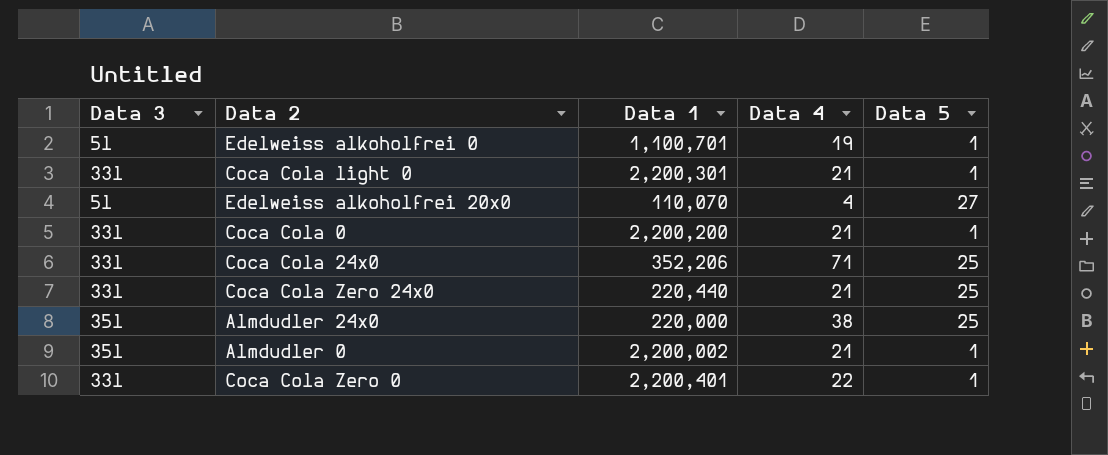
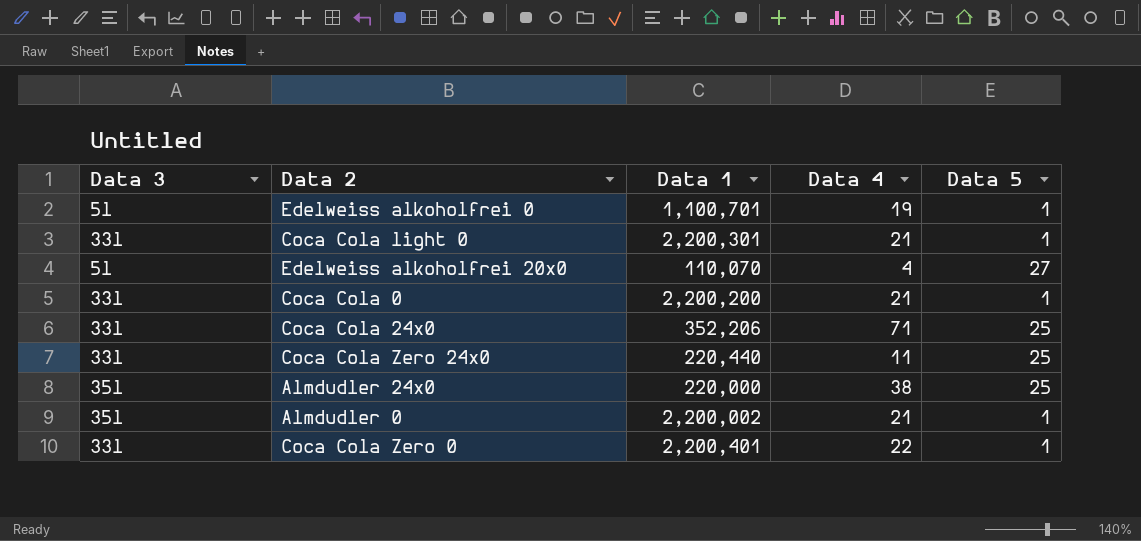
Coca Cola Zero 24x0 | Data 4: 21 -> 11

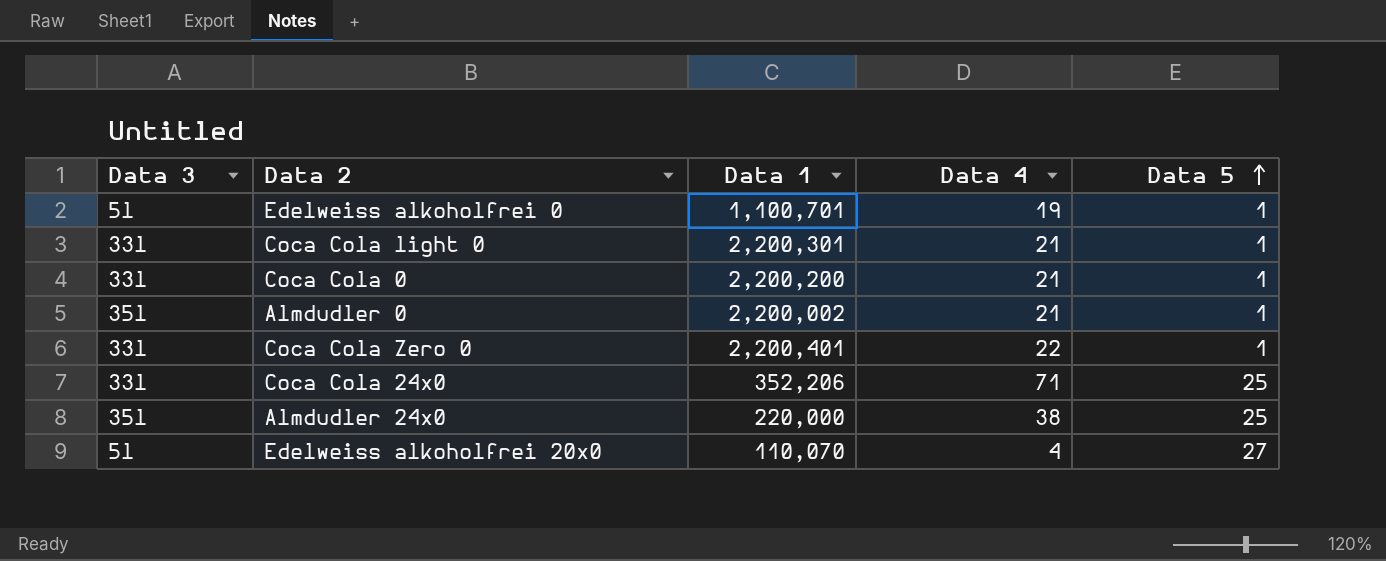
row order: none -> Data 5 ascending
row Coca Cola Zero 24x0: 33l | 220,440 | 11 | 25 -> none

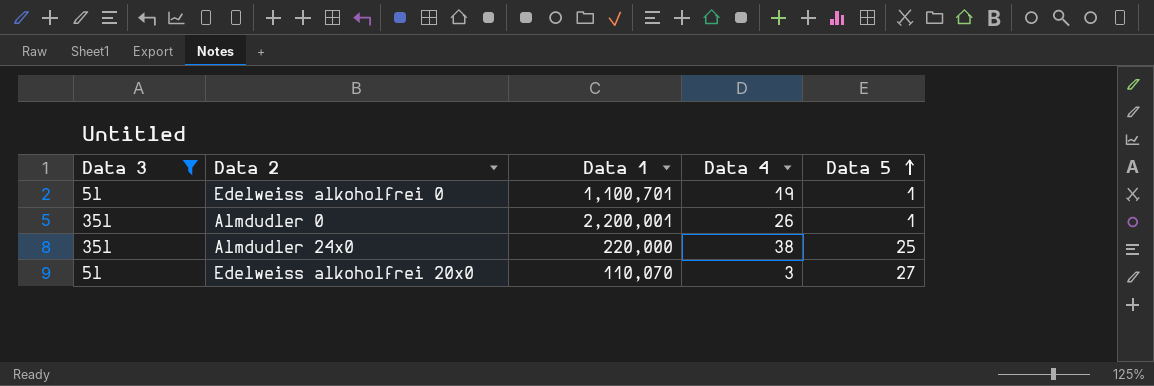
filter: none -> Data 3 != 33l
Almdudler 0 | Data 1: 2,200,002 -> 2,200,001
Almdudler 0 | Data 4: 21 -> 26
Edelweiss alkoholfrei 20x0 | Data 4: 4 -> 3

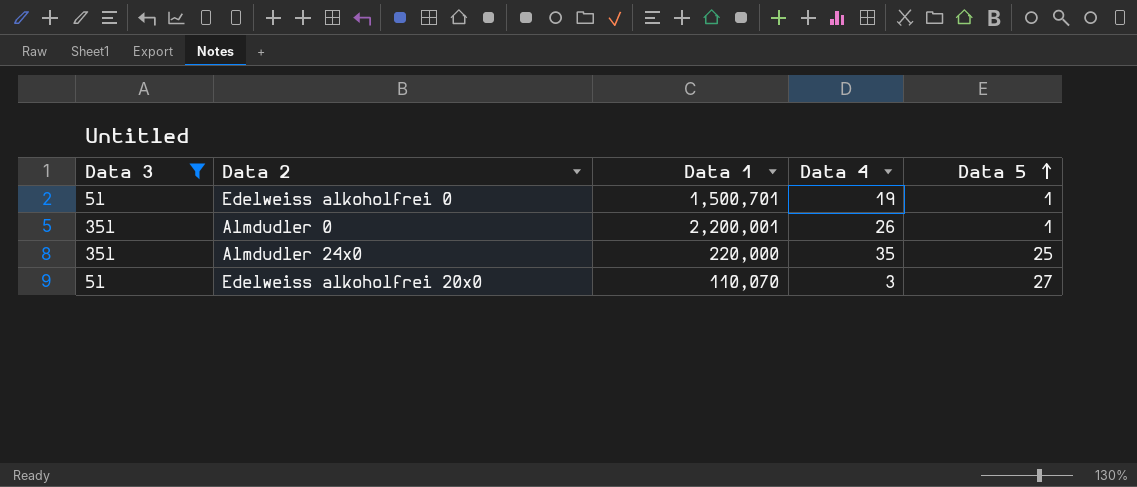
Edelweiss alkoholfrei 0 | Data 1: 1,100,701 -> 1,500,701
Almdudler 24x0 | Data 4: 38 -> 35

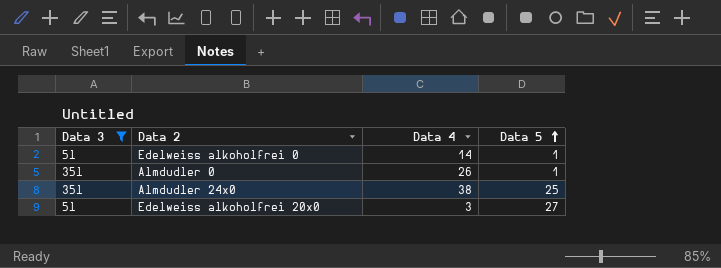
column Data 1 | position: 3 -> none
Edelweiss alkoholfrei 0 | Data 4: 19 -> 14
Almdudler 24x0 | Data 4: 35 -> 38

